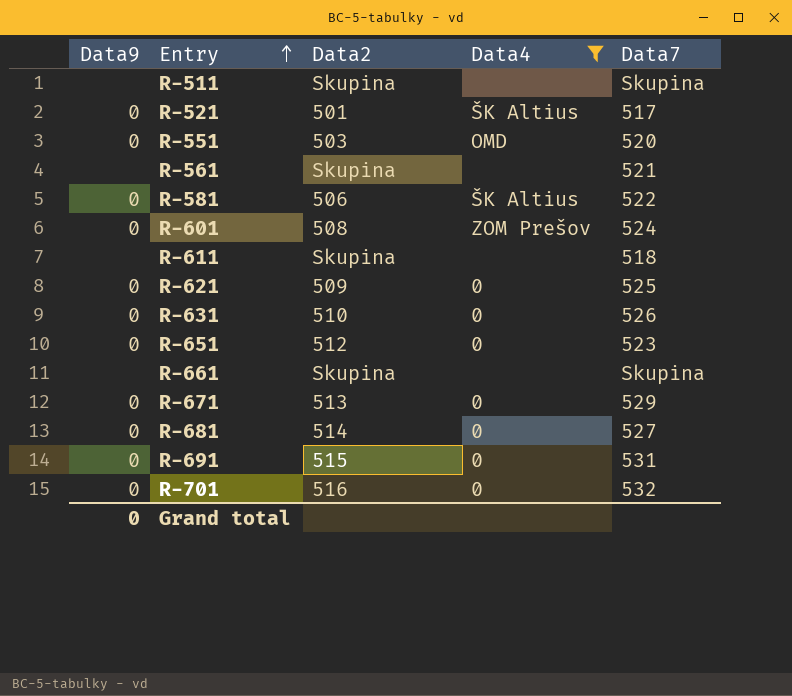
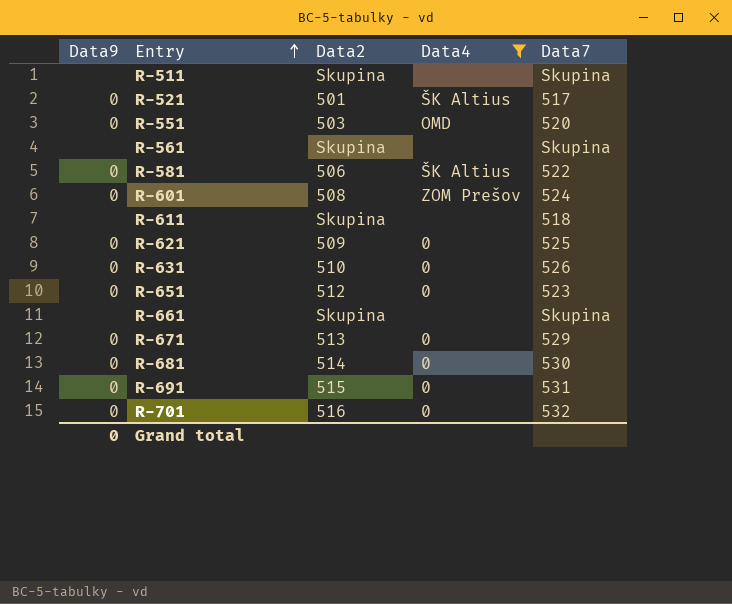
R-561 | Data7: 521 -> Skupina
R-681 | Data7: 527 -> 530

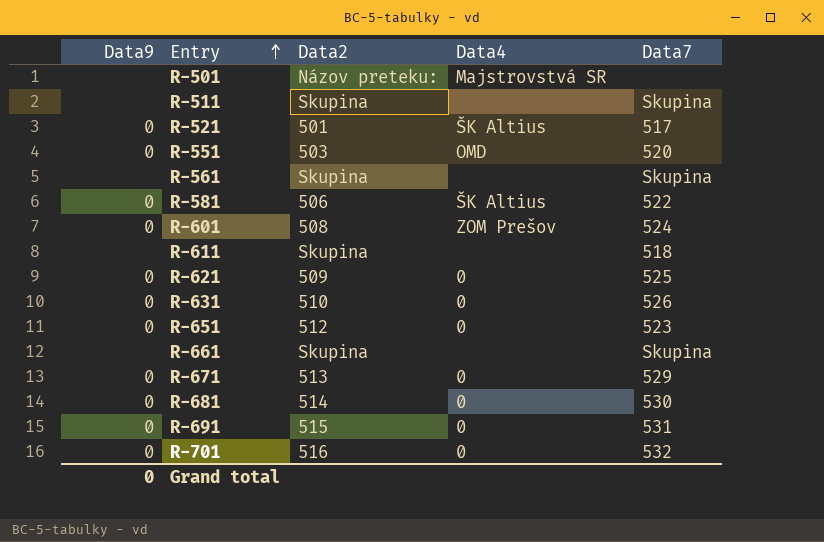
filter: Data4 != Majstrovstvá SR -> none

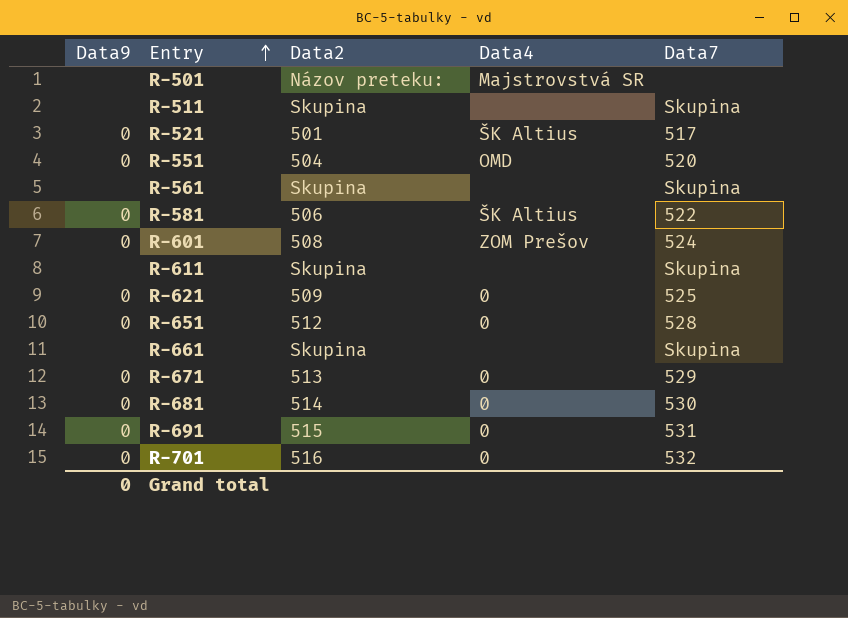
row R-631: 0 | 510 | 0 | 526 -> none
R-551 | Data2: 503 -> 504
R-611 | Data7: 518 -> Skupina
R-651 | Data7: 523 -> 528

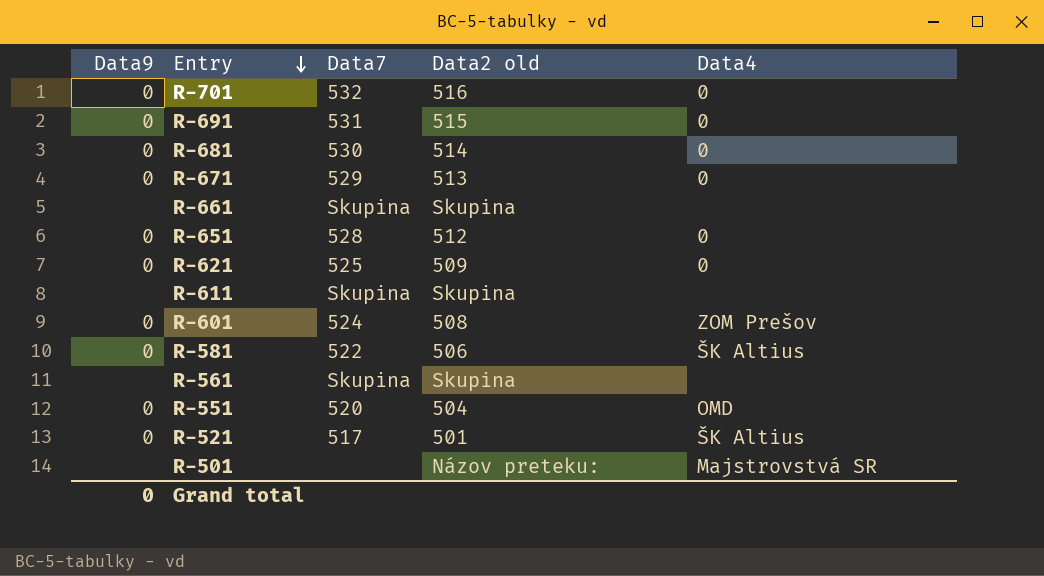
row order: Entry ascending -> Entry descending
column Data7 | position: 5 -> 3
column name: Data2 -> Data2 old
row R-511: none | Skupina | none | Skupina -> none

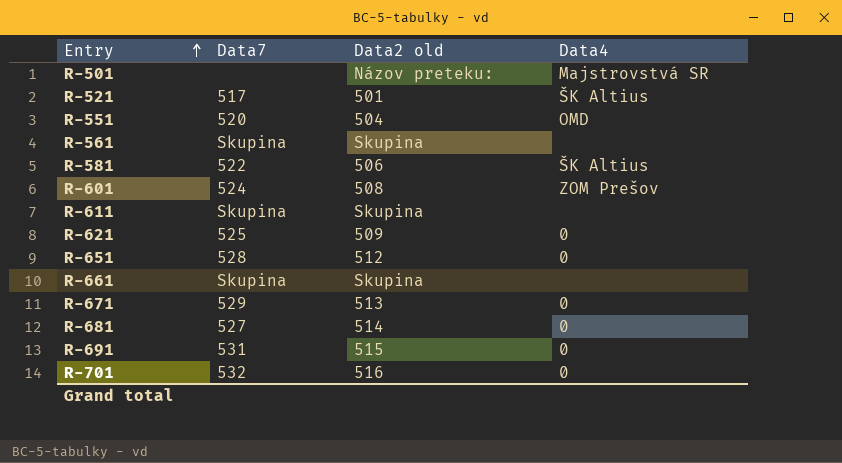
row order: Entry descending -> Entry ascending
column Data9 | position: 1 -> none
R-681 | Data7: 530 -> 527

